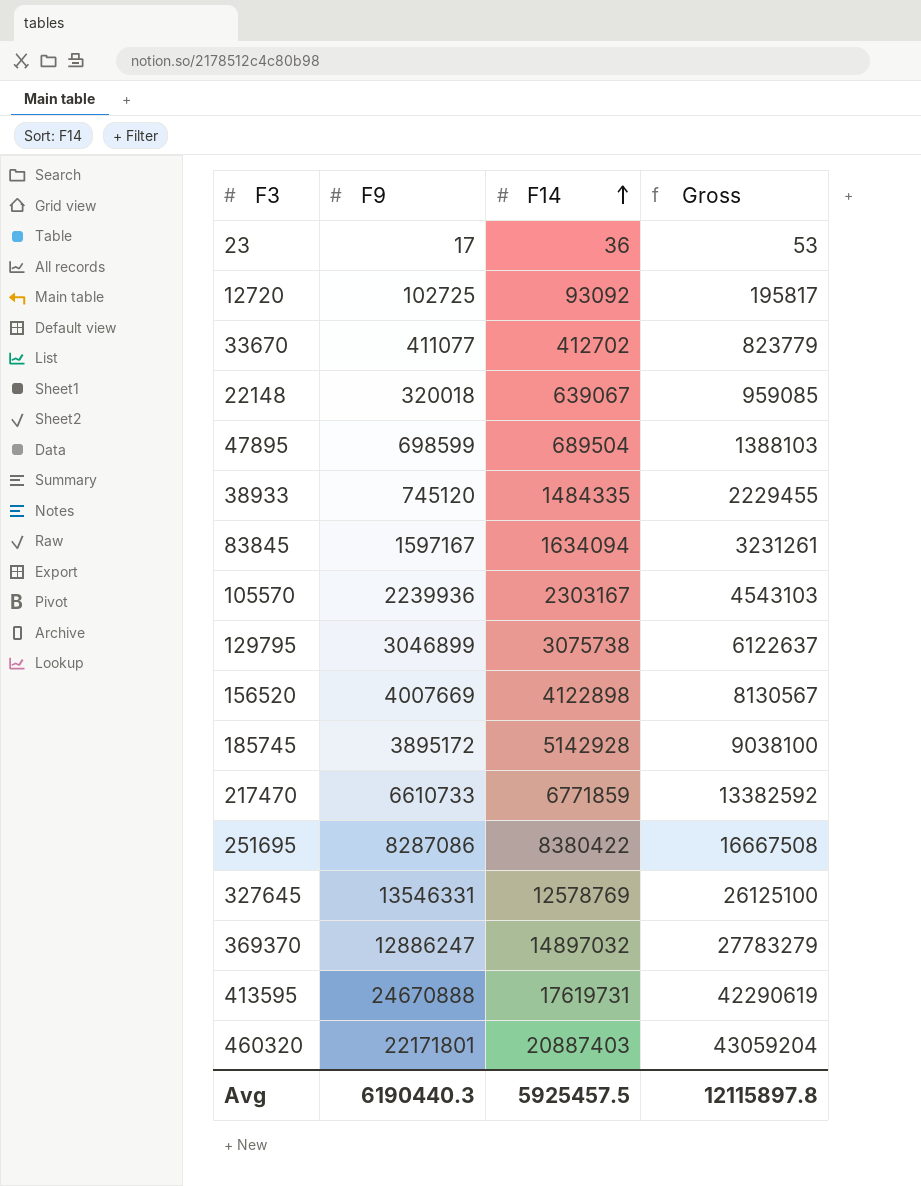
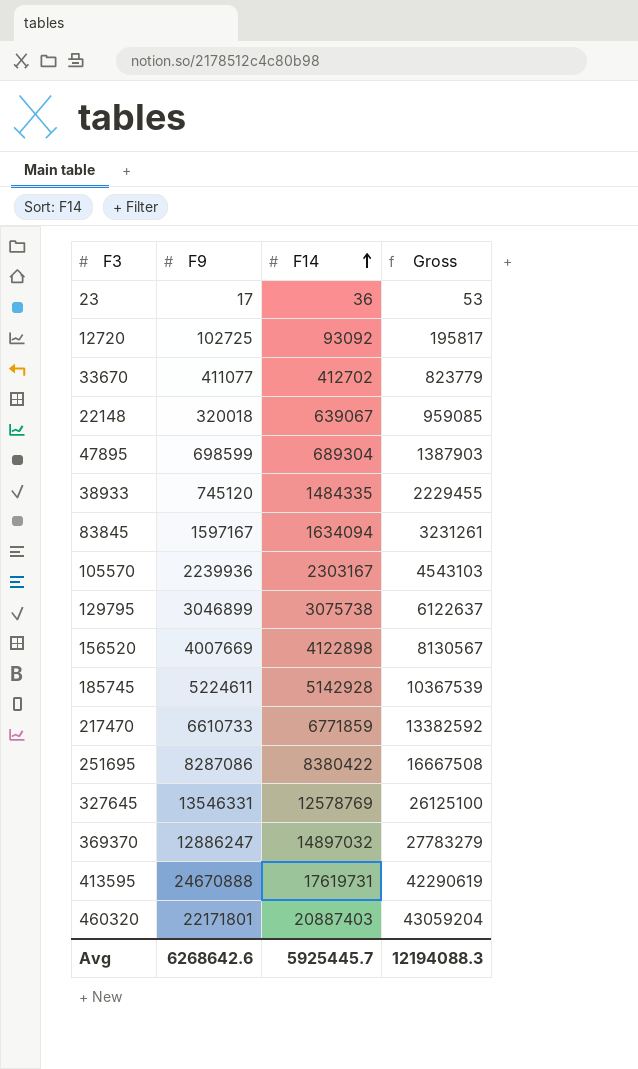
47895 | F14: 689504 -> 689304
47895 | Gross: 1388103 -> 1387903
185745 | F9: 3895172 -> 5224611
185745 | Gross: 9038100 -> 10367539
Avg | F9: 6190440.3 -> 6268642.6
Avg | F14: 5925457.5 -> 5925445.7
Avg | Gross: 12115897.8 -> 12194088.3

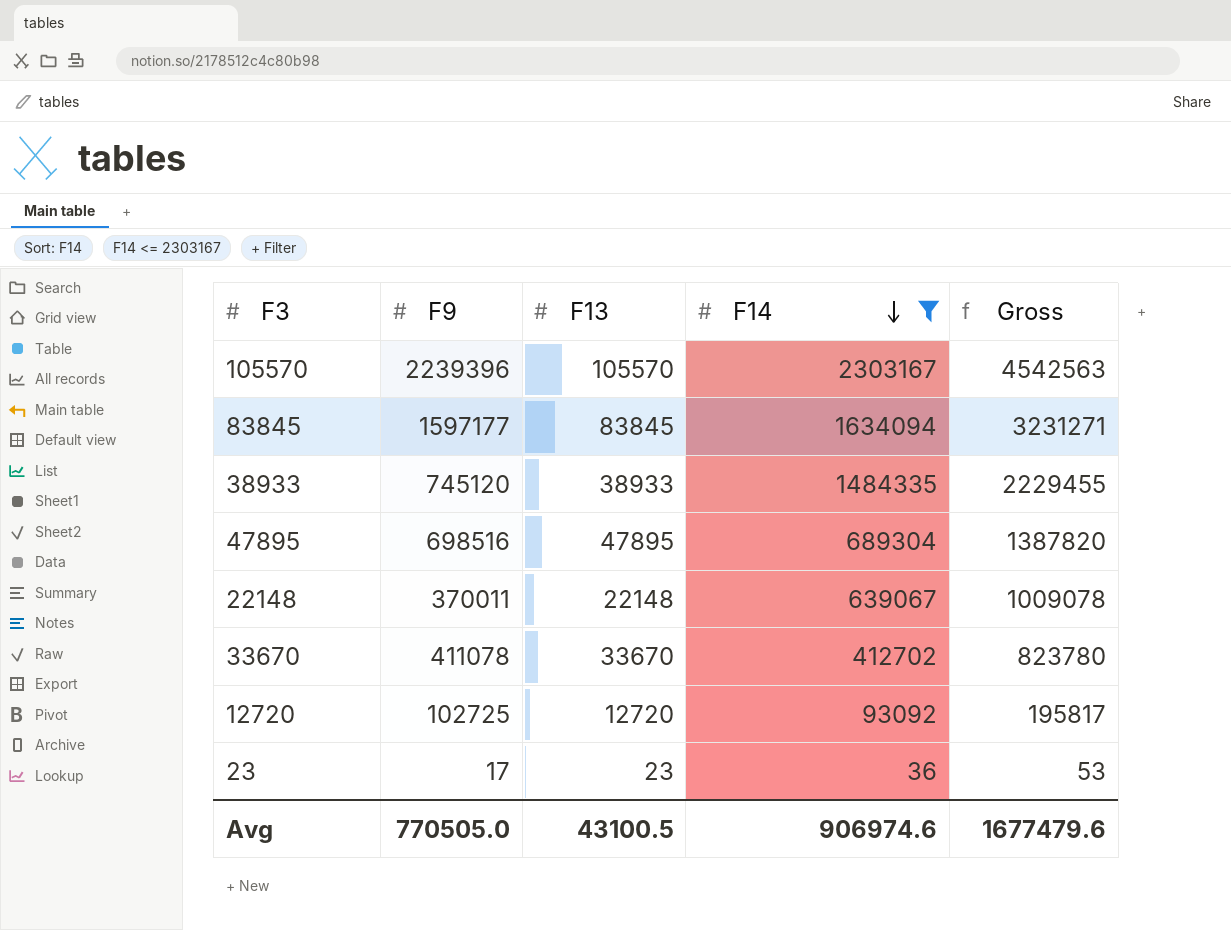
filter: none -> F14 <= 2303167
row order: F14 ascending -> F14 descending
column F13 | position: none -> 3
105570 | F9: 2239936 -> 2239396
105570 | Gross: 4543103 -> 4542563
83845 | F9: 1597167 -> 1597177
83845 | Gross: 3231261 -> 3231271
47895 | F9: 698599 -> 698516
47895 | Gross: 1387903 -> 1387820
22148 | F9: 320018 -> 370011
22148 | Gross: 959085 -> 1009078
33670 | F9: 411077 -> 411078
33670 | Gross: 823779 -> 823780
Avg | F9: 6268642.6 -> 770505.0
Avg | F14: 5925445.7 -> 906974.6
Avg | Gross: 12194088.3 -> 1677479.6

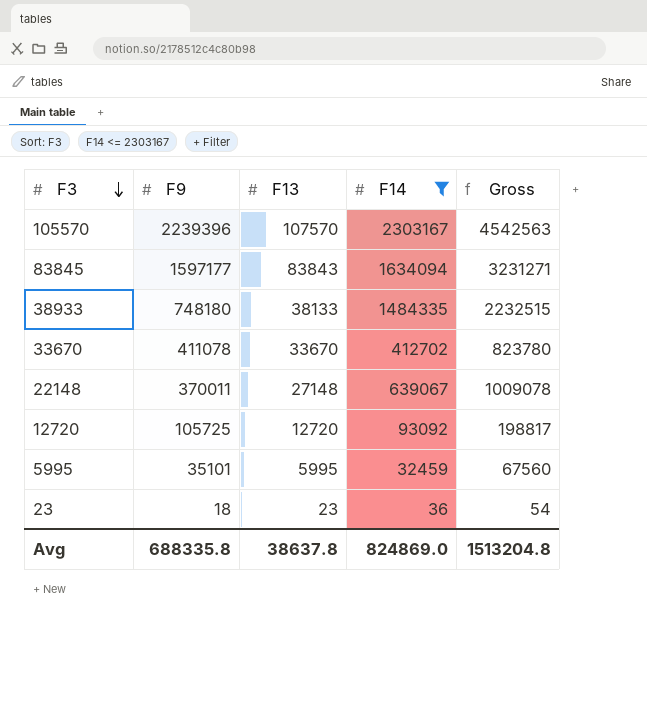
row order: F14 descending -> F3 descending
row 47895: 698516 | 47895 | 689304 | 1387820 -> none
105570 | F13: 105570 -> 107570
83845 | F13: 83845 -> 83843
38933 | F9: 745120 -> 748180
38933 | F13: 38933 -> 38133
38933 | Gross: 2229455 -> 2232515
22148 | F13: 22148 -> 27148
12720 | F9: 102725 -> 105725
12720 | Gross: 195817 -> 198817
row 5995: none -> 35101 | 5995 | 32459 | 67560
23 | F9: 17 -> 18
23 | Gross: 53 -> 54
Avg | F9: 770505.0 -> 688335.8
Avg | F13: 43100.5 -> 38637.8
Avg | F14: 906974.6 -> 824869.0
Avg | Gross: 1677479.6 -> 1513204.8

